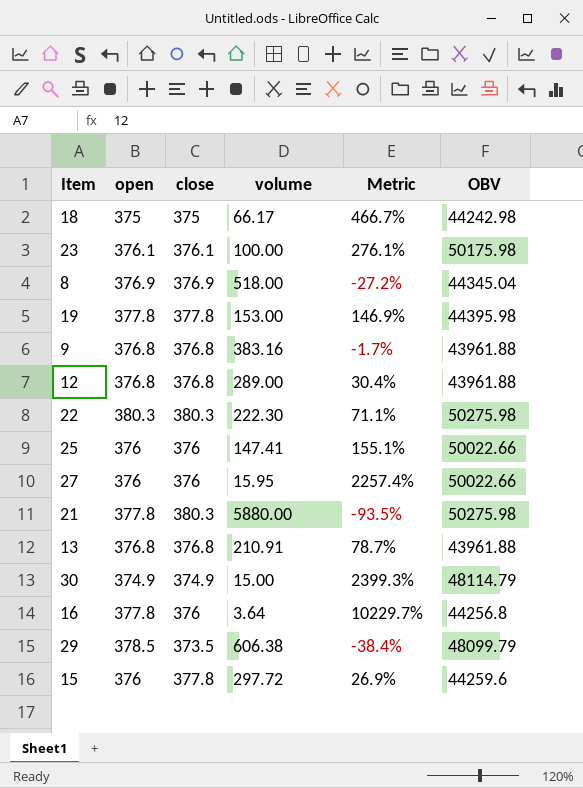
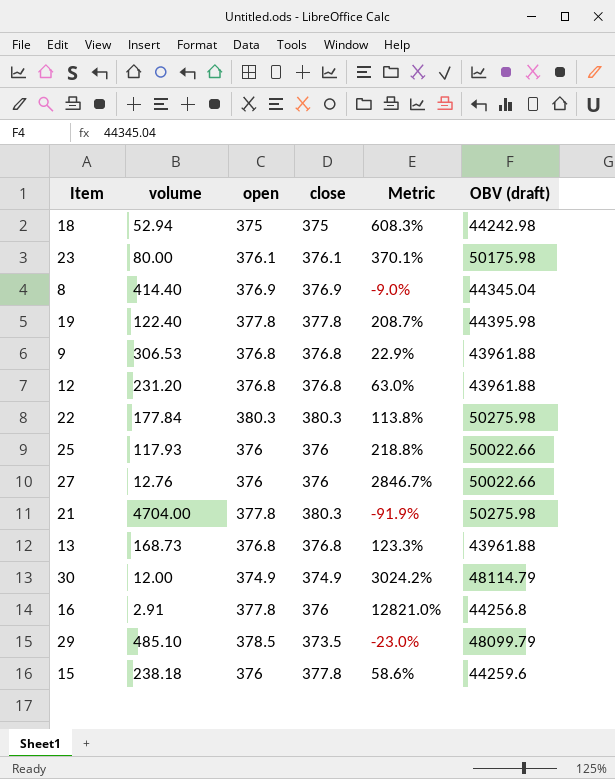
column volume | position: 4 -> 2
column name: OBV -> OBV (draft)
18 | volume: 66.17 -> 52.94
18 | Metric: 466.7% -> 608.3%
23 | volume: 100.00 -> 80.00
23 | Metric: 276.1% -> 370.1%
8 | volume: 518.00 -> 414.40
8 | Metric: -27.2% -> -9.0%
19 | volume: 153.00 -> 122.40
19 | Metric: 146.9% -> 208.7%
9 | volume: 383.16 -> 306.53
9 | Metric: -1.7% -> 22.9%
12 | volume: 289.00 -> 231.20
12 | Metric: 30.4% -> 63.0%
22 | volume: 222.30 -> 177.84
22 | Metric: 71.1% -> 113.8%
25 | volume: 147.41 -> 117.93
25 | Metric: 155.1% -> 218.8%
27 | volume: 15.95 -> 12.76
27 | Metric: 2257.4% -> 2846.7%
21 | volume: 5880.00 -> 4704.00
21 | Metric: -93.5% -> -91.9%
13 | volume: 210.91 -> 168.73
13 | Metric: 78.7% -> 123.3%
30 | volume: 15.00 -> 12.00
30 | Metric: 2399.3% -> 3024.2%
16 | volume: 3.64 -> 2.91
16 | Metric: 10229.7% -> 12821.0%
29 | volume: 606.38 -> 485.10
29 | Metric: -38.4% -> -23.0%
15 | volume: 297.72 -> 238.18
15 | Metric: 26.9% -> 58.6%

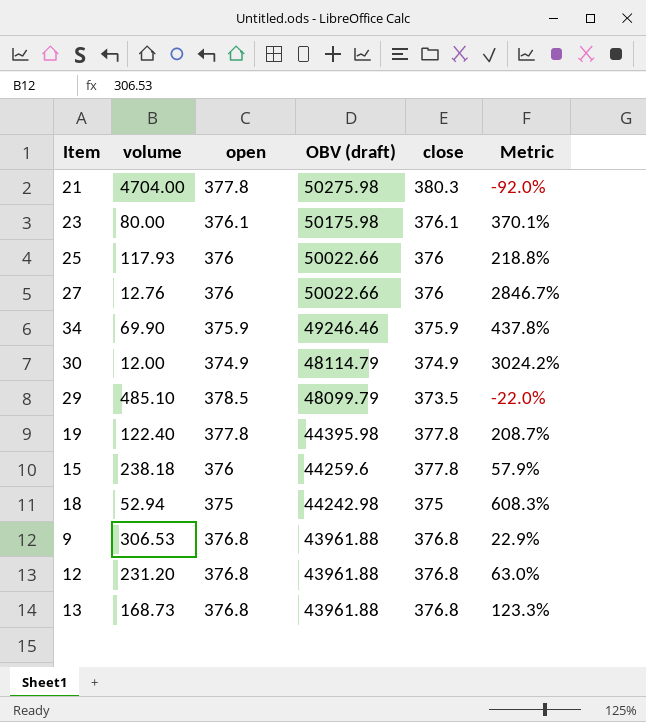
row order: none -> OBV (draft) descending
column OBV (draft) | position: 6 -> 4
column Metric | formula: ([close] - [volume]) / [volume] -> ([open] - [volume]) / [volume]
row 8: 414.40 | 376.9 | 376.9 | -9.0% | 44345.04 -> none
row 22: 177.84 | 380.3 | 380.3 | 113.8% | 50275.98 -> none
row 16: 2.91 | 377.8 | 376 | 12821.0% | 44256.8 -> none
row 34: none -> 69.90 | 375.9 | 49246.46 | 375.9 | 437.8%

